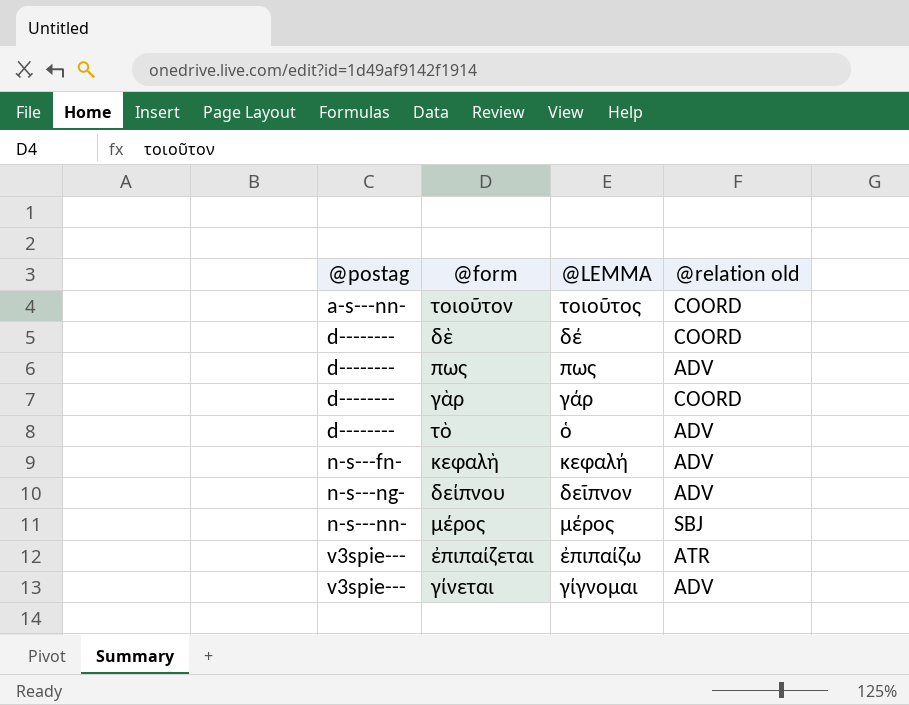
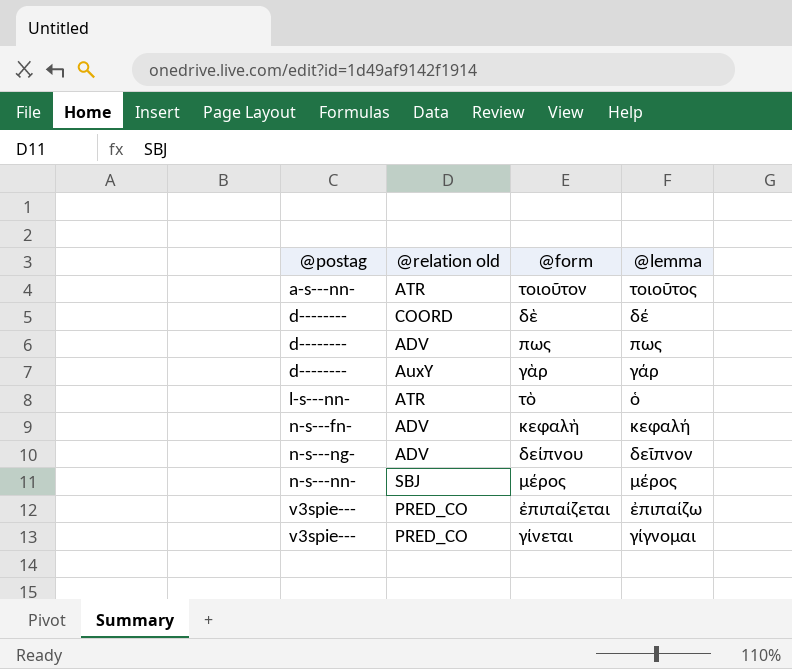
column @relation old | position: 4 -> 2
column name: @LEMMA -> @lemma
τοιοῦτον | @relation old: COORD -> ATR
γὰρ | @relation old: COORD -> AuxY
τὸ | @postag: d-------- -> l-s---nn-
τὸ | @relation old: ADV -> ATR
ἐπιπαίζεται | @relation old: ATR -> PRED_CO
γίνεται | @relation old: ADV -> PRED_CO

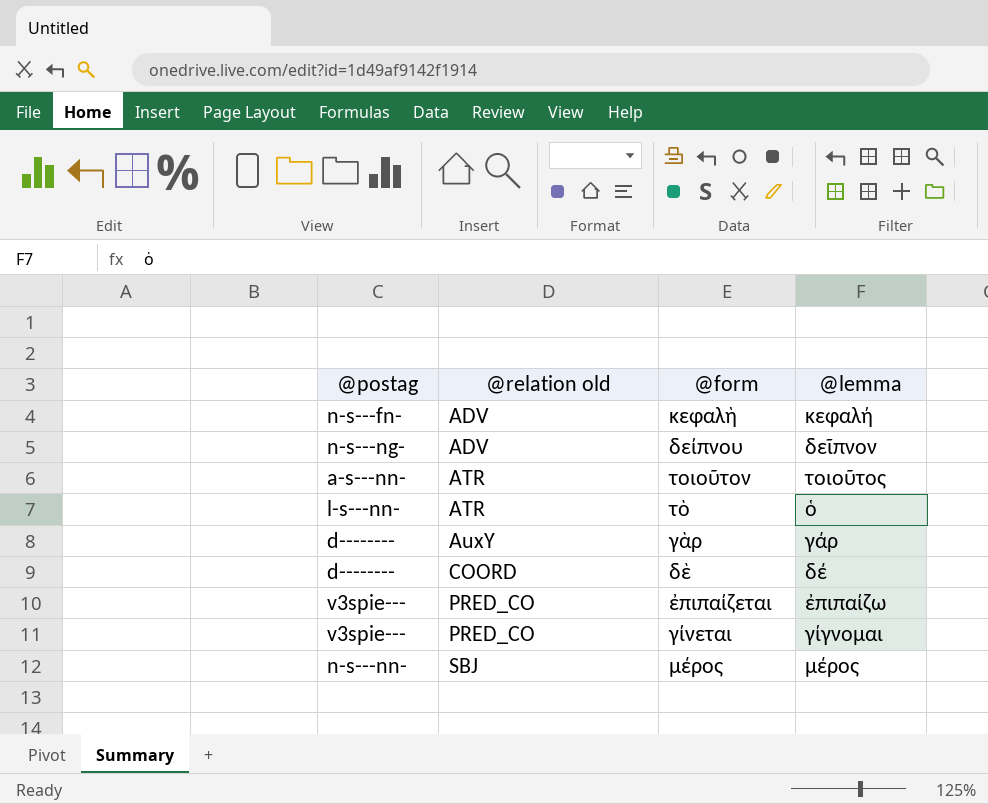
row order: @postag ascending -> @relation old ascending
row πως: d-------- | ADV | πως -> none

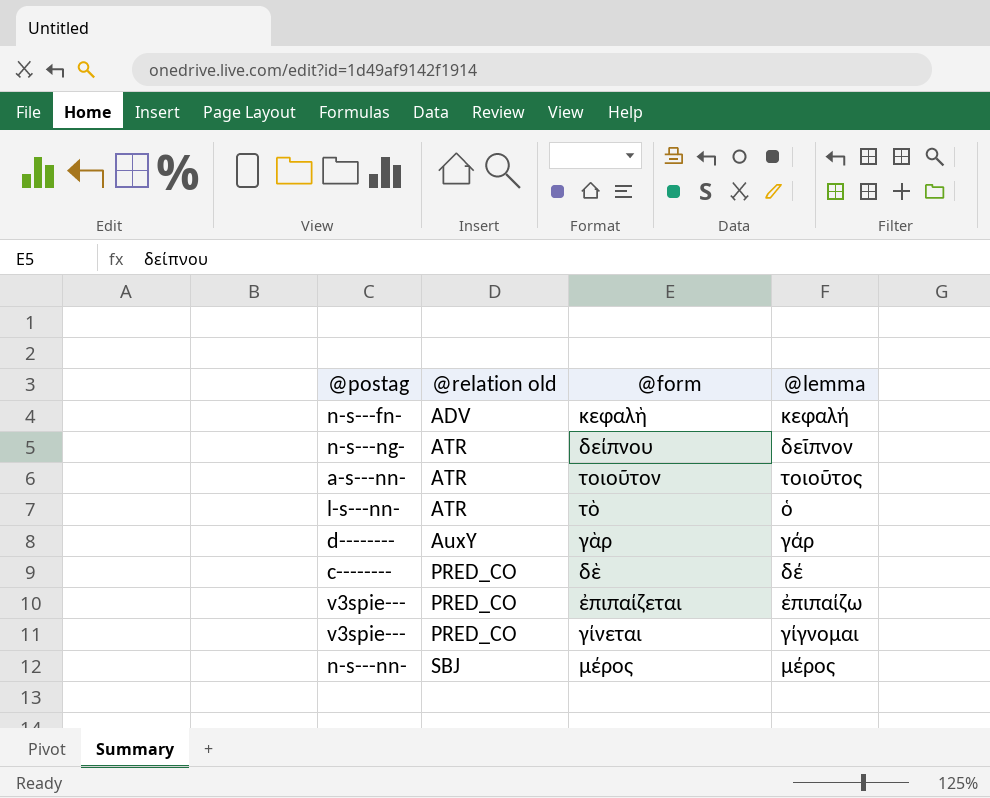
δείπνου | @relation old: ADV -> ATR
δὲ | @postag: d-------- -> c--------
δὲ | @relation old: COORD -> PRED_CO

